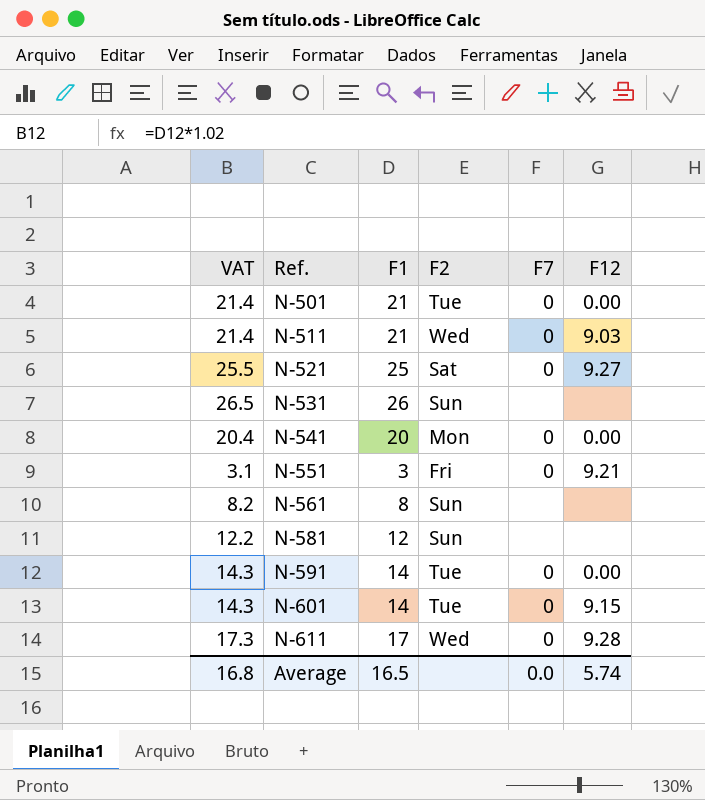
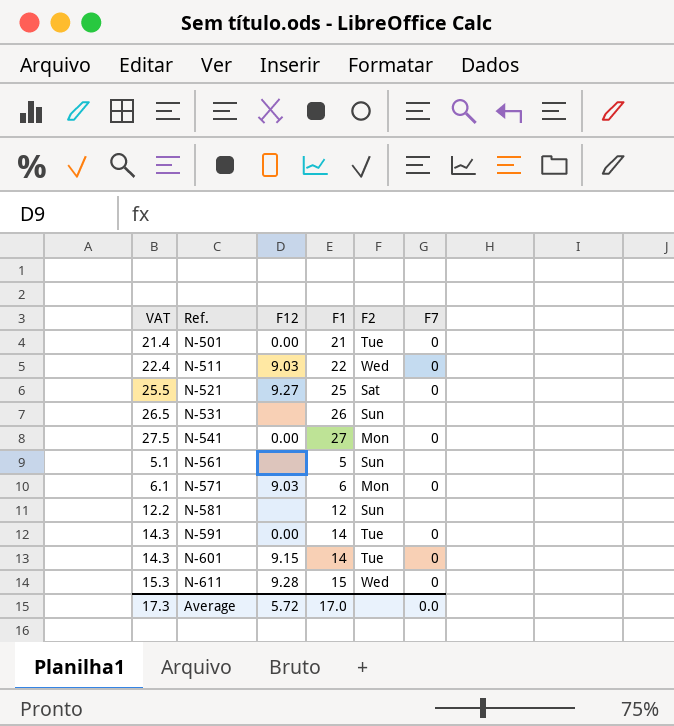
column F12 | position: 6 -> 3
row N-551: 3.1 | 3 | Fri | 0 | 9.21 -> none
N-511 | VAT: 21.4 -> 22.4
N-511 | F1: 21 -> 22
N-541 | VAT: 20.4 -> 27.5
N-541 | F1: 20 -> 27
N-561 | VAT: 8.2 -> 5.1
N-561 | F1: 8 -> 5
row N-571: none -> 6.1 | 9.03 | 6 | Mon | 0
N-611 | VAT: 17.3 -> 15.3
N-611 | F1: 17 -> 15
Average | VAT: 16.8 -> 17.3
Average | F12: 5.74 -> 5.72
Average | F1: 16.5 -> 17.0

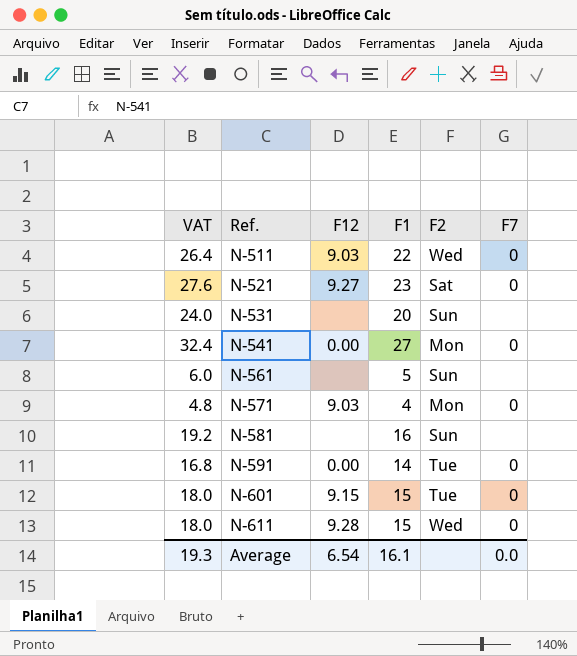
column VAT | formula: [F1] * 1.02 -> [F1] * 1.2
row N-501: 21.4 | 0.00 | 21 | Tue | 0 -> none
N-521 | F1: 25 -> 23
N-531 | F1: 26 -> 20
N-571 | F1: 6 -> 4
N-581 | F1: 12 -> 16
N-601 | F1: 14 -> 15
Average | VAT: 17.3 -> 19.3
Average | F12: 5.72 -> 6.54
Average | F1: 17.0 -> 16.1

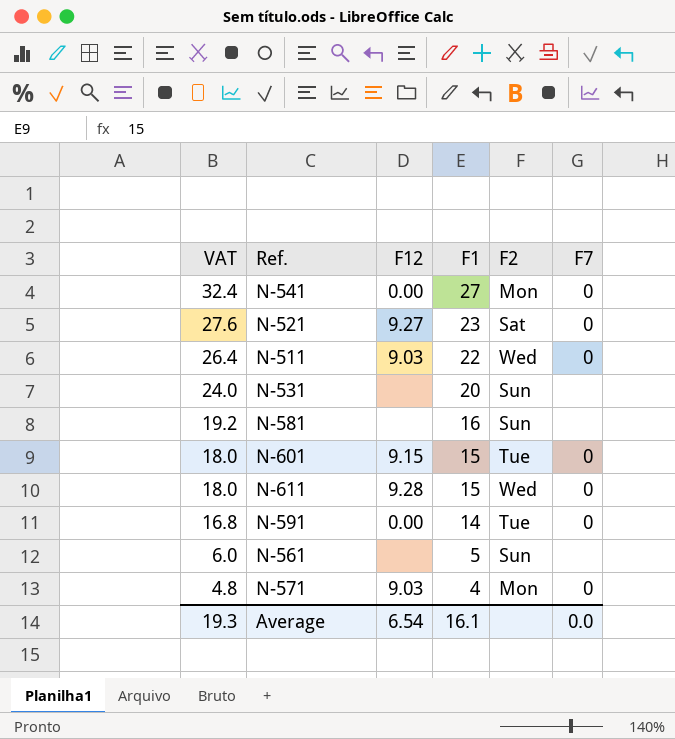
row order: Ref. ascending -> VAT descending

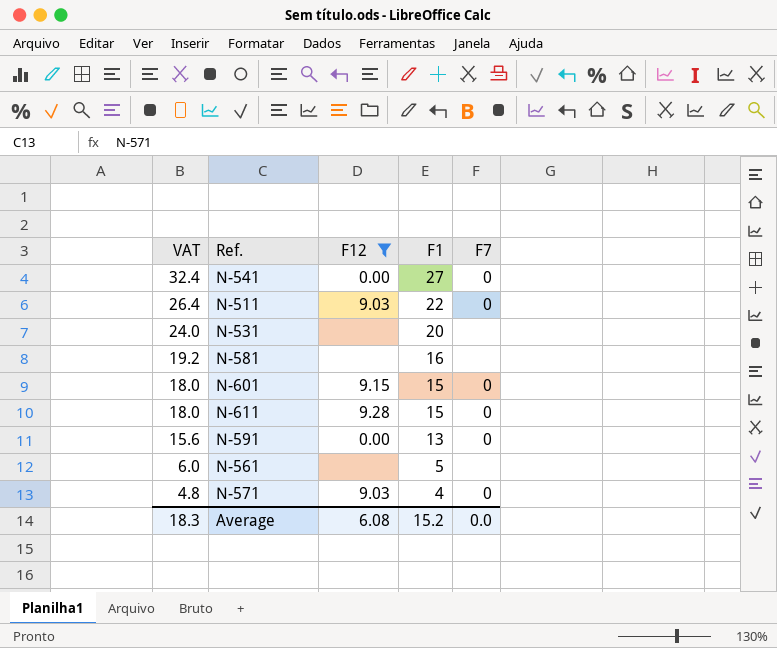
filter: none -> F12 != 9.27
column F2 | position: 5 -> none
N-591 | VAT: 16.8 -> 15.6
N-591 | F1: 14 -> 13
Average | VAT: 19.3 -> 18.3
Average | F12: 6.54 -> 6.08
Average | F1: 16.1 -> 15.2

